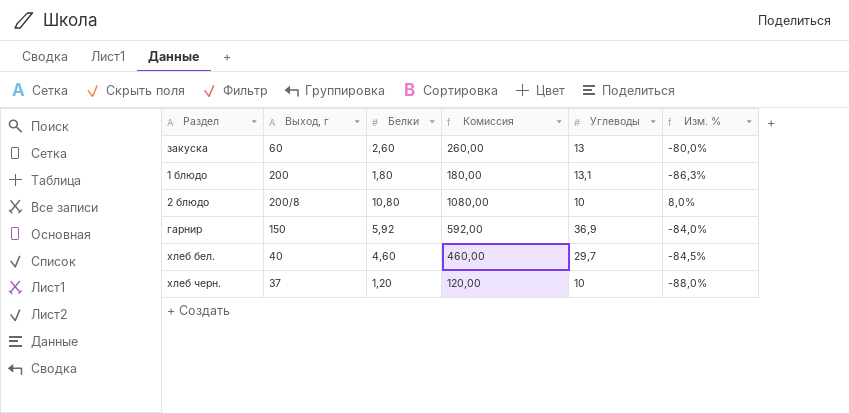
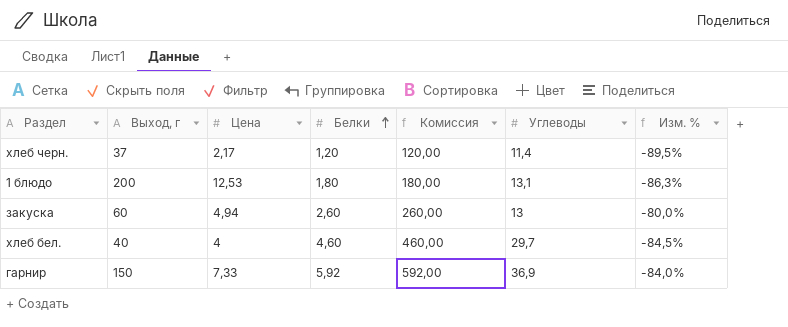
row order: none -> Белки ascending
column Цена | position: none -> 3
row 2 блюдо: 200/8 | 10,80 | 1080,00 | 10 | 8,0% -> none
хлеб черн. | Углеводы: 10 -> 11,4
хлеб черн. | Изм. %: -88,0% -> -89,5%

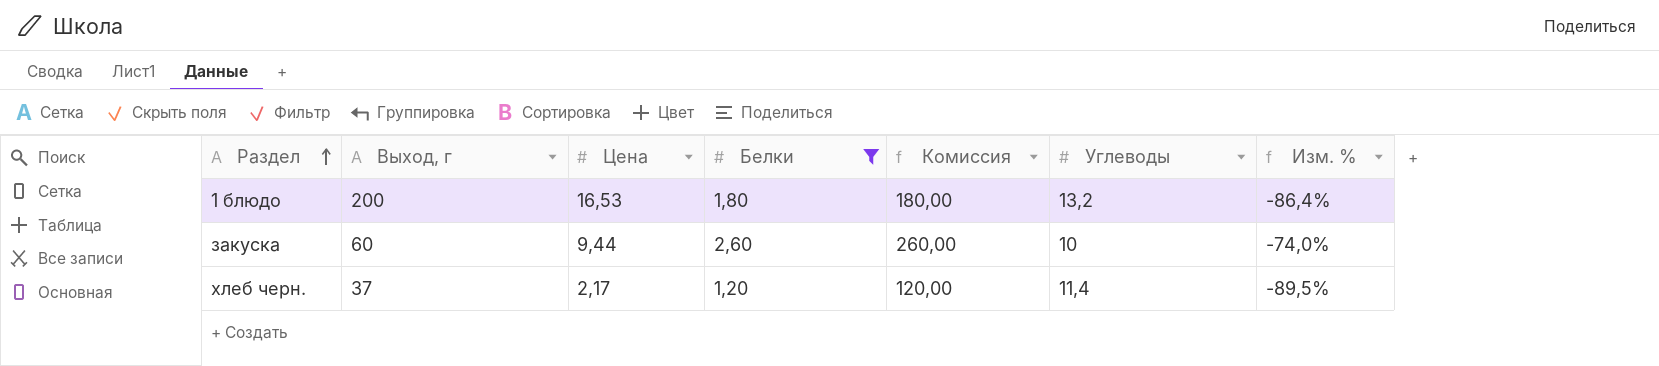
filter: none -> Белки <= 2,60
row order: Белки ascending -> Раздел ascending
1 блюдо | Цена: 12,53 -> 16,53
1 блюдо | Углеводы: 13,1 -> 13,2
1 блюдо | Изм. %: -86,3% -> -86,4%
закуска | Цена: 4,94 -> 9,44
закуска | Углеводы: 13 -> 10
закуска | Изм. %: -80,0% -> -74,0%

